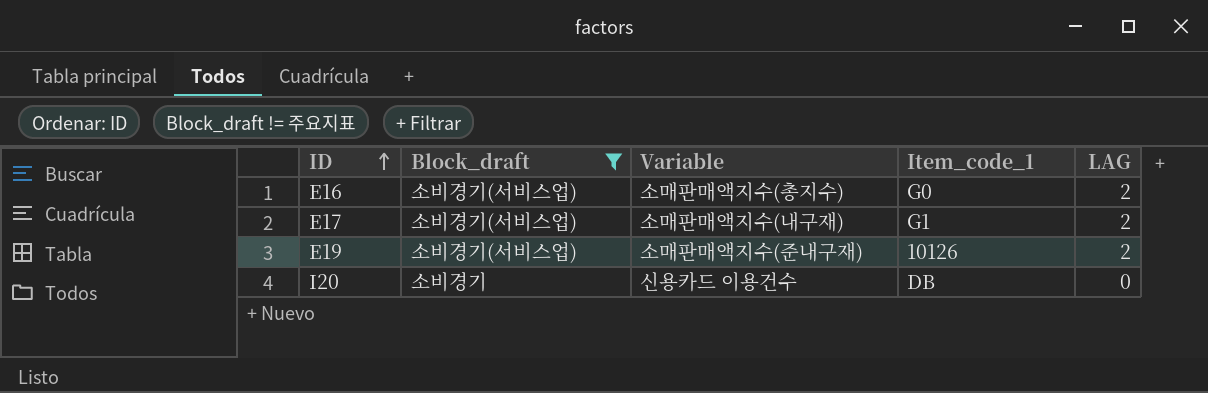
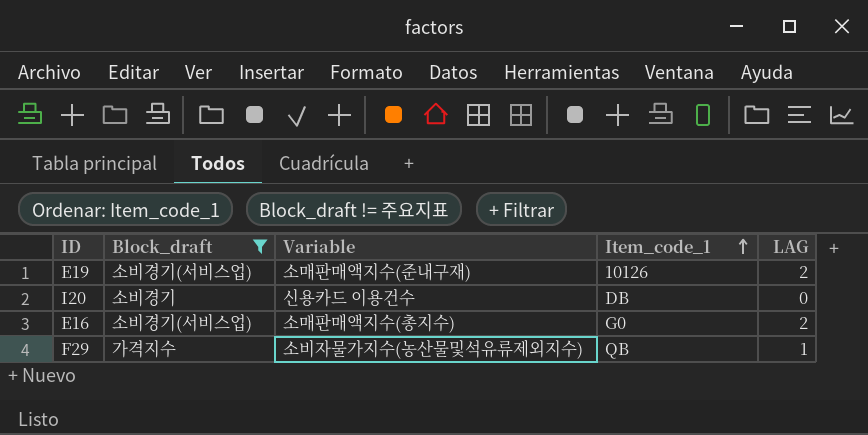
row order: ID ascending -> Item_code_1 ascending
row E17: 소비경기(서비스업) | 소매판매액지수(내구재) | G1 | 2 -> none
row F29: none -> 가격지수 | 소비자물가지수(농산물및석유류제외지수) | QB | 1

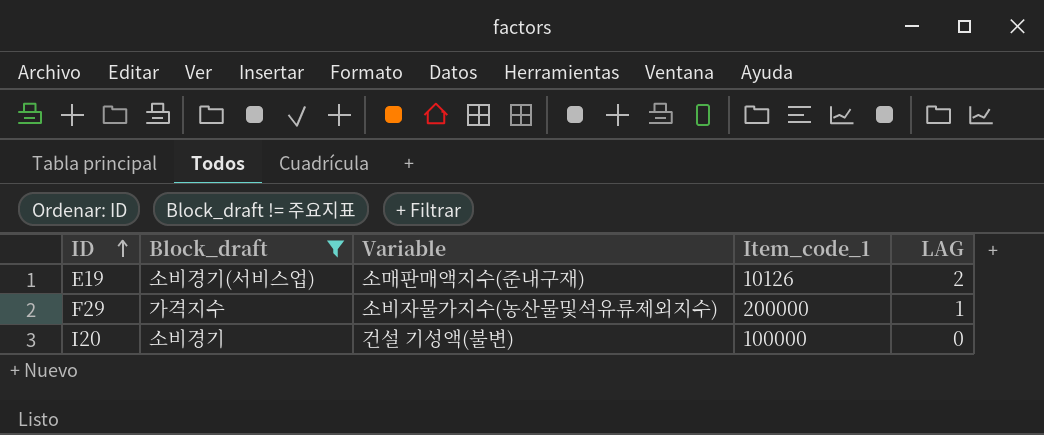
row order: Item_code_1 ascending -> ID ascending
row E16: 소비경기(서비스업) | 소매판매액지수(총지수) | G0 | 2 -> none
F29 | Item_code_1: QB -> 200000
I20 | Variable: 신용카드 이용건수 -> 건설 기성액(불변)
I20 | Item_code_1: DB -> 100000

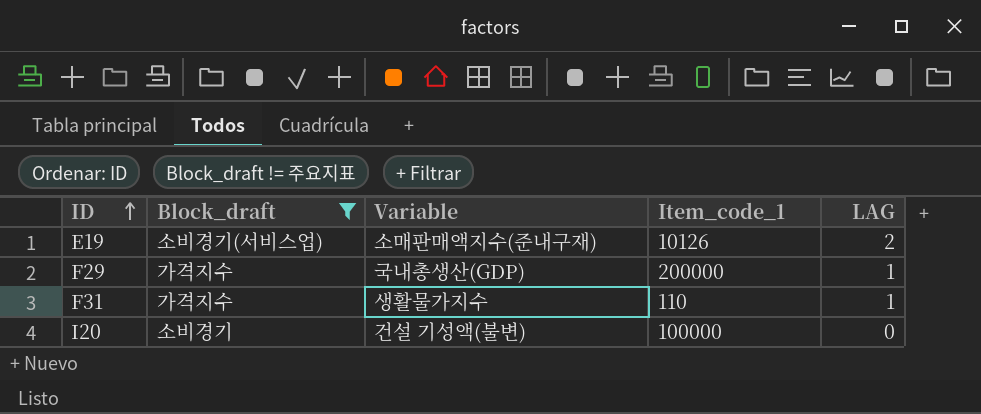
F29 | Variable: 소비자물가지수(농산물및석유류제외지수) -> 국내총생산(GDP)
row F31: none -> 가격지수 | 생활물가지수 | 110 | 1

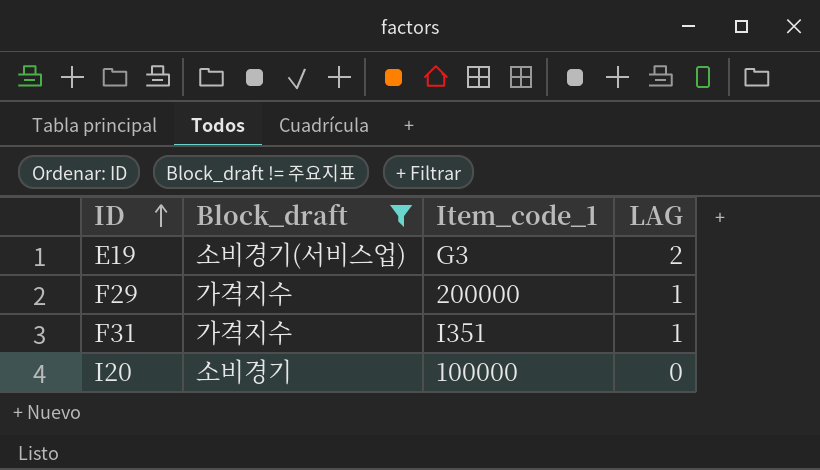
column Variable | position: 3 -> none
E19 | Item_code_1: 10126 -> G3
F31 | Item_code_1: 110 -> I351

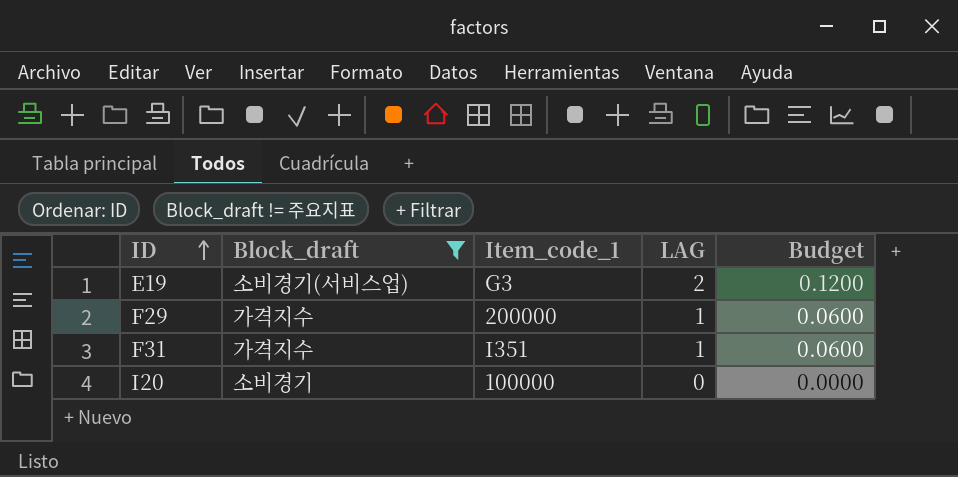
column Budget | formula: none -> [LAG] * 0.06

